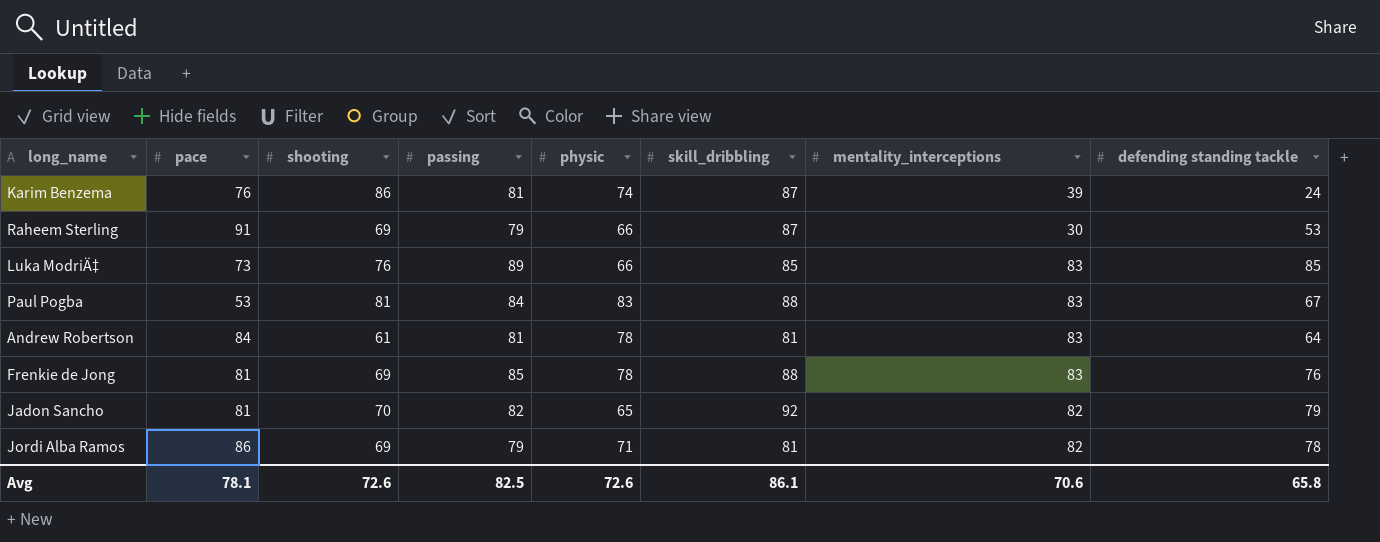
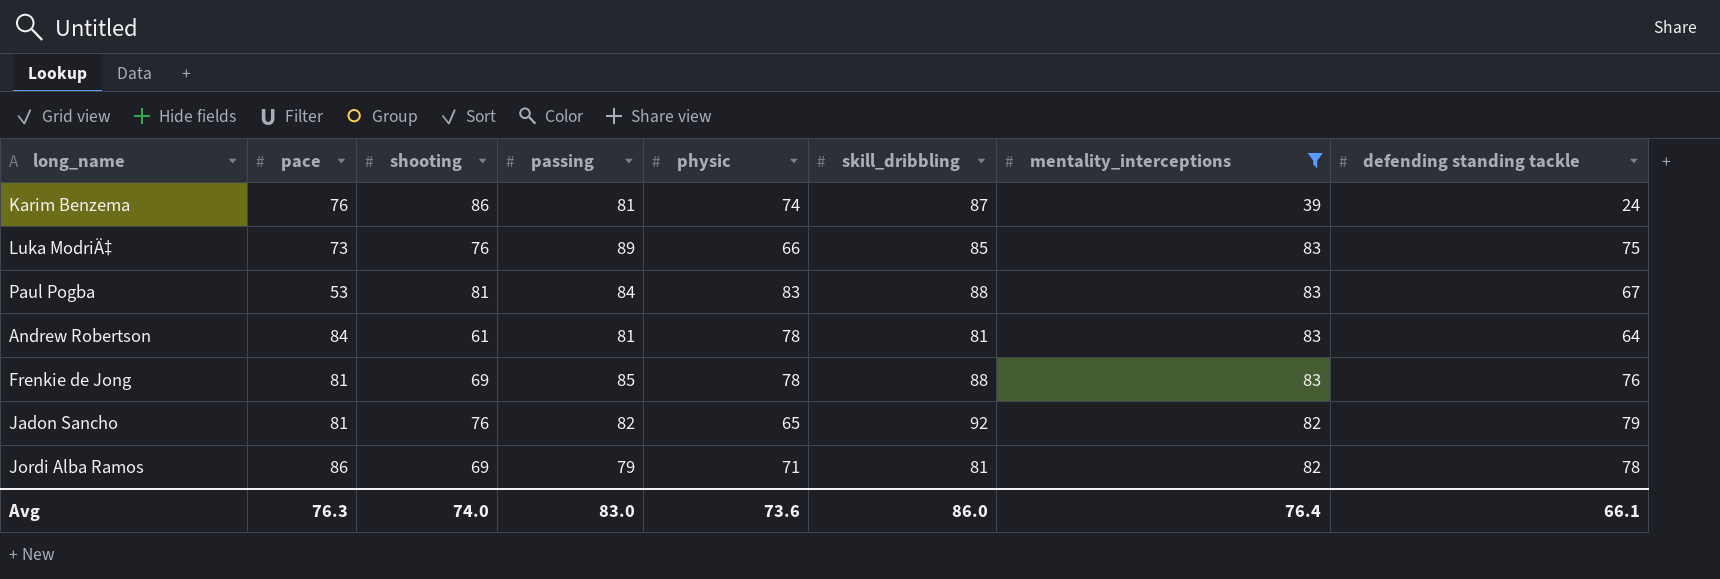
filter: none -> mentality_interceptions != 30
Luka ModriÄ‡ | defending standing tackle: 85 -> 75
Jadon Sancho | shooting: 70 -> 76
Avg | pace: 78.1 -> 76.3
Avg | shooting: 72.6 -> 74.0
Avg | passing: 82.5 -> 83.0
Avg | physic: 72.6 -> 73.6
Avg | skill_dribbling: 86.1 -> 86.0
Avg | mentality_interceptions: 70.6 -> 76.4
Avg | defending standing tackle: 65.8 -> 66.1

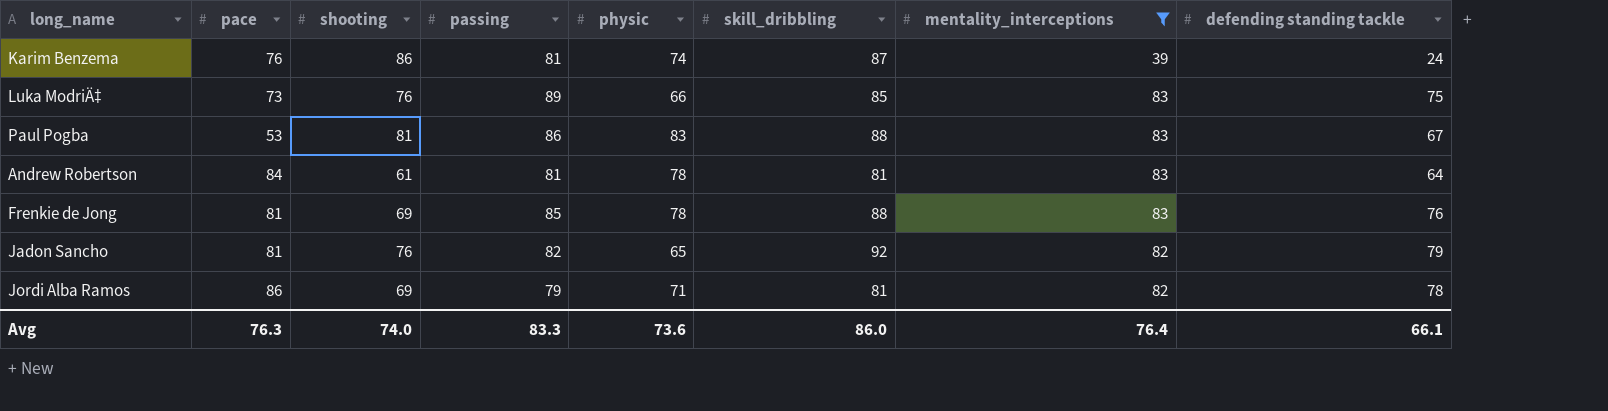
Paul Pogba | passing: 84 -> 86
Avg | passing: 83.0 -> 83.3

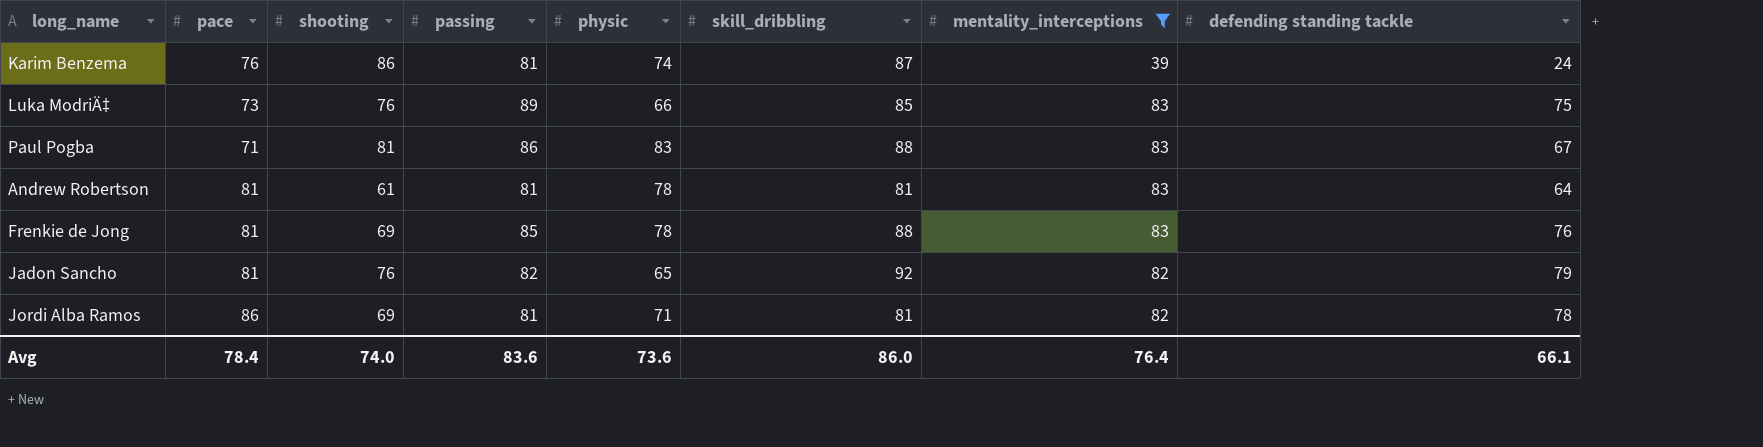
Paul Pogba | pace: 53 -> 71
Andrew Robertson | pace: 84 -> 81
Jordi Alba Ramos | passing: 79 -> 81
Avg | pace: 76.3 -> 78.4
Avg | passing: 83.3 -> 83.6

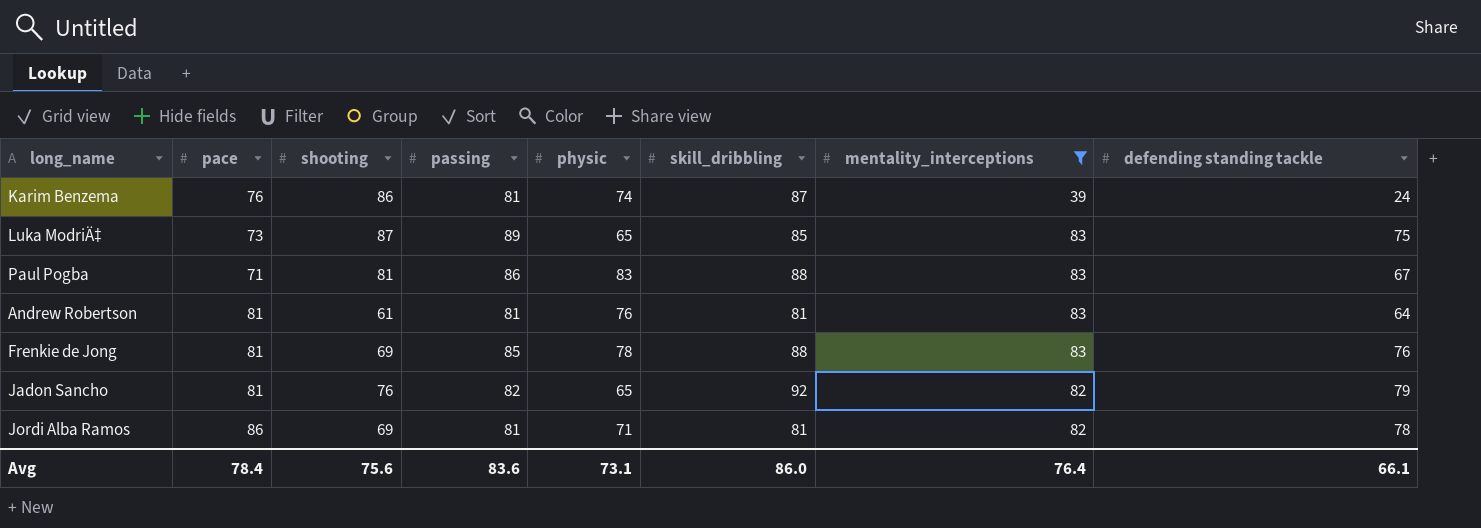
Luka ModriÄ‡ | shooting: 76 -> 87
Luka ModriÄ‡ | physic: 66 -> 65
Andrew Robertson | physic: 78 -> 76
Avg | shooting: 74.0 -> 75.6
Avg | physic: 73.6 -> 73.1

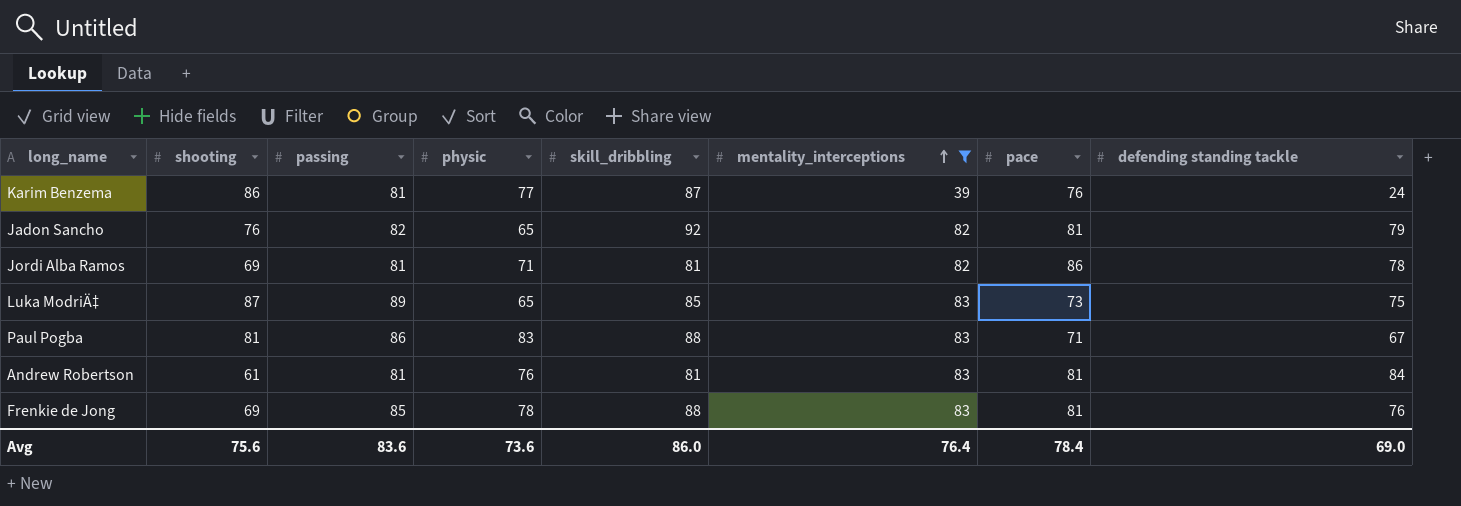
row order: none -> mentality_interceptions ascending
column pace | position: 2 -> 7
Karim Benzema | physic: 74 -> 77
Andrew Robertson | defending standing tackle: 64 -> 84
Avg | physic: 73.1 -> 73.6
Avg | defending standing tackle: 66.1 -> 69.0

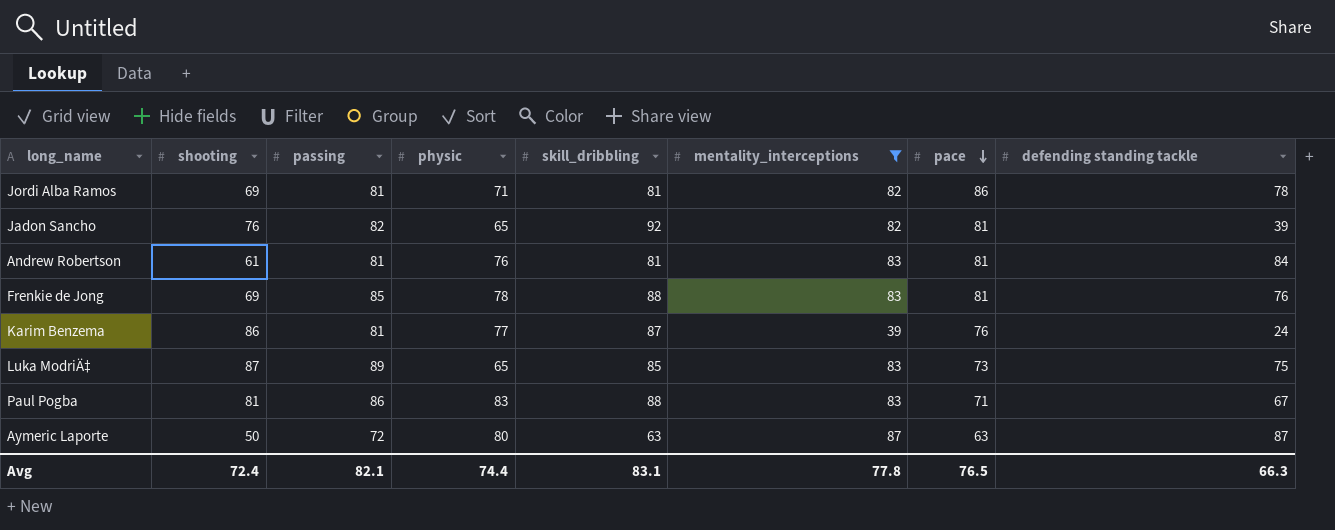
row order: mentality_interceptions ascending -> pace descending
Jadon Sancho | defending standing tackle: 79 -> 39
row Aymeric Laporte: none -> 50 | 72 | 80 | 63 | 87 | 63 | 87
Avg | shooting: 75.6 -> 72.4
Avg | passing: 83.6 -> 82.1
Avg | physic: 73.6 -> 74.4
Avg | skill_dribbling: 86.0 -> 83.1
Avg | mentality_interceptions: 76.4 -> 77.8
Avg | pace: 78.4 -> 76.5
Avg | defending standing tackle: 69.0 -> 66.3

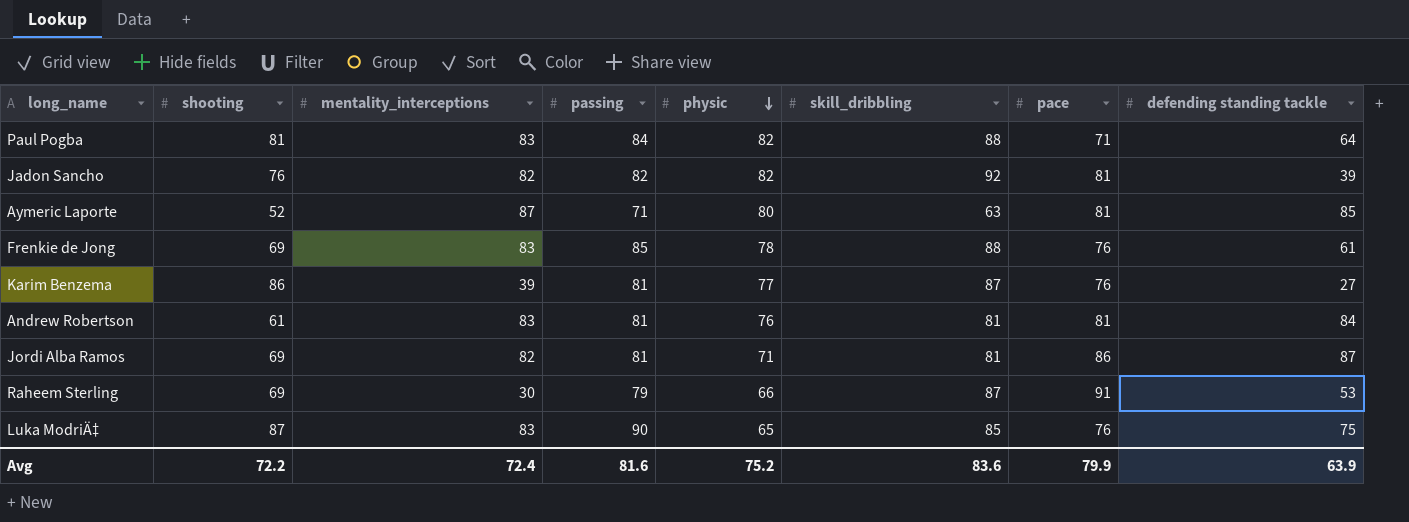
filter: mentality_interceptions != 30 -> none
row order: pace descending -> physic descending
column mentality_interceptions | position: 6 -> 3
Paul Pogba | passing: 86 -> 84
Paul Pogba | physic: 83 -> 82
Paul Pogba | defending standing tackle: 67 -> 64
Jadon Sancho | physic: 65 -> 82
Aymeric Laporte | shooting: 50 -> 52
Aymeric Laporte | passing: 72 -> 71
Aymeric Laporte | pace: 63 -> 81
Aymeric Laporte | defending standing tackle: 87 -> 85
Frenkie de Jong | pace: 81 -> 76
Frenkie de Jong | defending standing tackle: 76 -> 61
Karim Benzema | defending standing tackle: 24 -> 27
Jordi Alba Ramos | defending standing tackle: 78 -> 87
Luka ModriÄ‡ | passing: 89 -> 90
Luka ModriÄ‡ | pace: 73 -> 76
Avg | shooting: 72.4 -> 72.2
Avg | mentality_interceptions: 77.8 -> 72.4
Avg | passing: 82.1 -> 81.6
Avg | physic: 74.4 -> 75.2
Avg | skill_dribbling: 83.1 -> 83.6
Avg | pace: 76.5 -> 79.9
Avg | defending standing tackle: 66.3 -> 63.9

